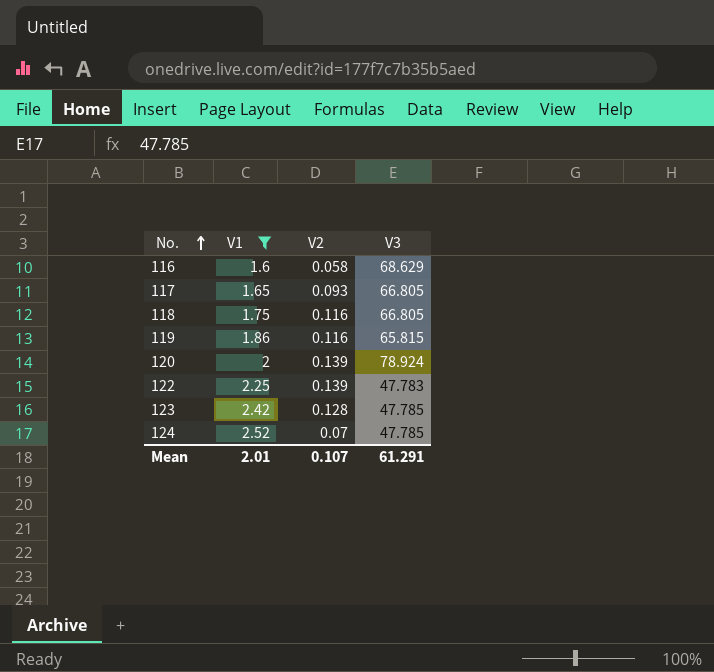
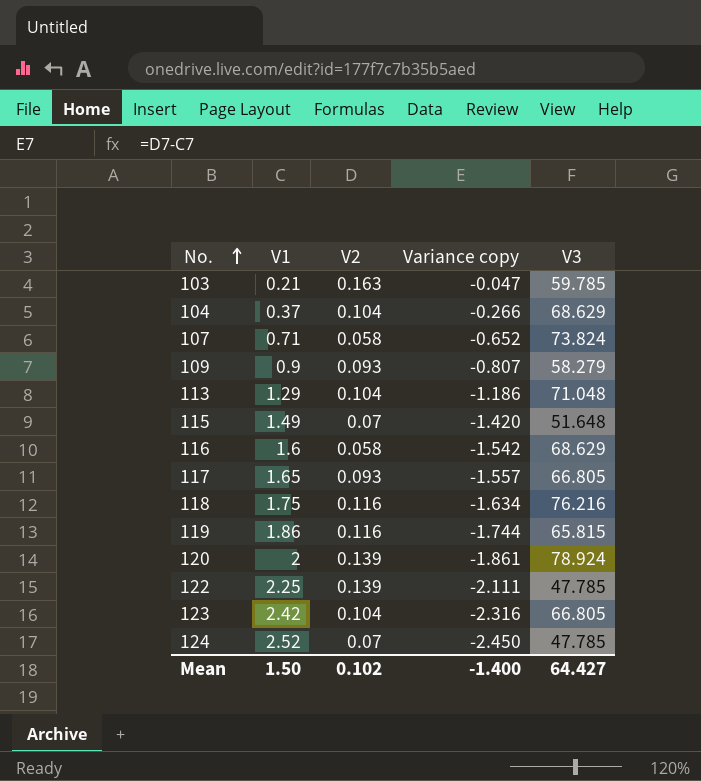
filter: V1 >= 1.6 -> none
column Variance copy | formula: none -> [V2] - [V1]
118 | V3: 66.805 -> 76.216
122 | V3: 47.783 -> 47.785
123 | V2: 0.128 -> 0.104
123 | V3: 47.785 -> 66.805
Mean | V1: 2.01 -> 1.50
Mean | V2: 0.107 -> 0.102
Mean | V3: 61.291 -> 64.427

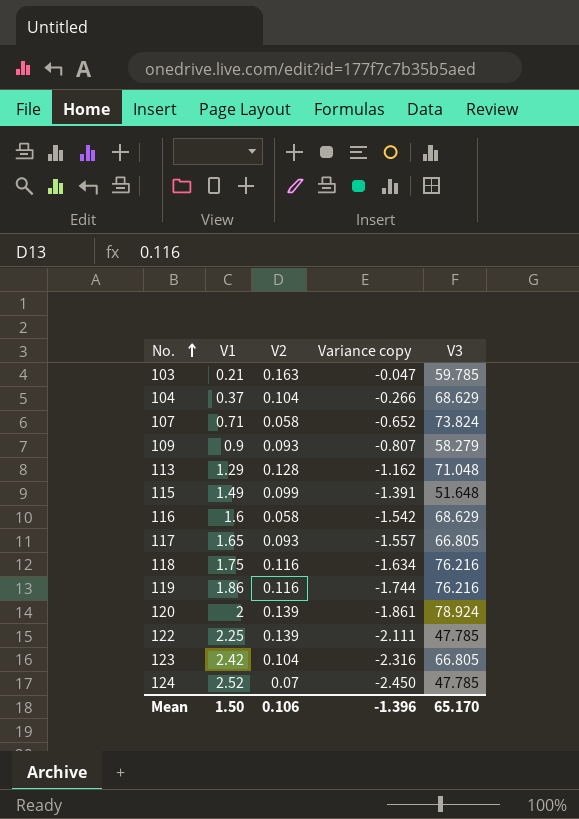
113 | V2: 0.104 -> 0.128
113 | Variance copy: -1.186 -> -1.162
115 | V2: 0.07 -> 0.099
115 | Variance copy: -1.420 -> -1.391
119 | V3: 65.815 -> 76.216
Mean | V2: 0.102 -> 0.106
Mean | Variance copy: -1.400 -> -1.396
Mean | V3: 64.427 -> 65.170

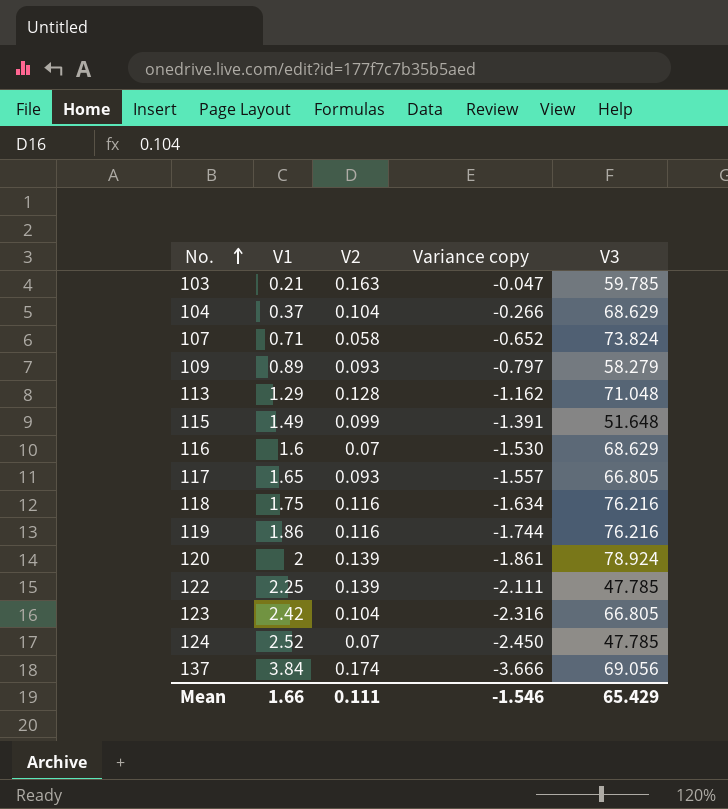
109 | V1: 0.9 -> 0.89
109 | Variance copy: -0.807 -> -0.797
116 | V2: 0.058 -> 0.07
116 | Variance copy: -1.542 -> -1.530
row 137: none -> 3.84 | 0.174 | -3.666 | 69.056
Mean | V1: 1.50 -> 1.66
Mean | V2: 0.106 -> 0.111
Mean | Variance copy: -1.396 -> -1.546
Mean | V3: 65.170 -> 65.429

